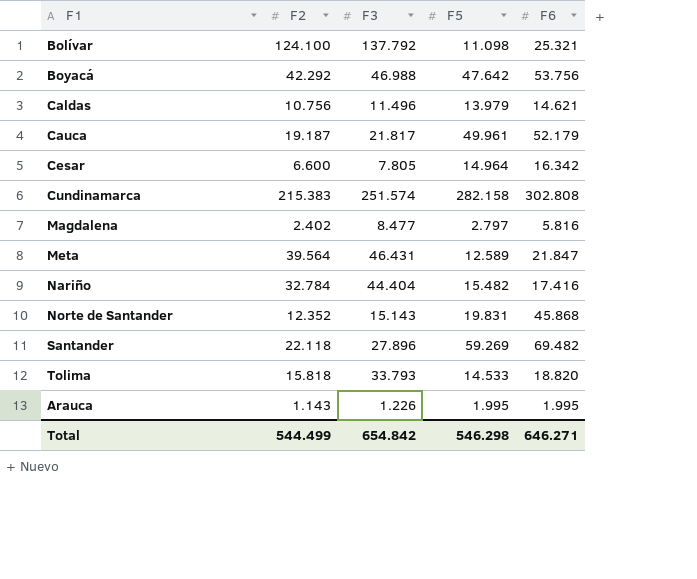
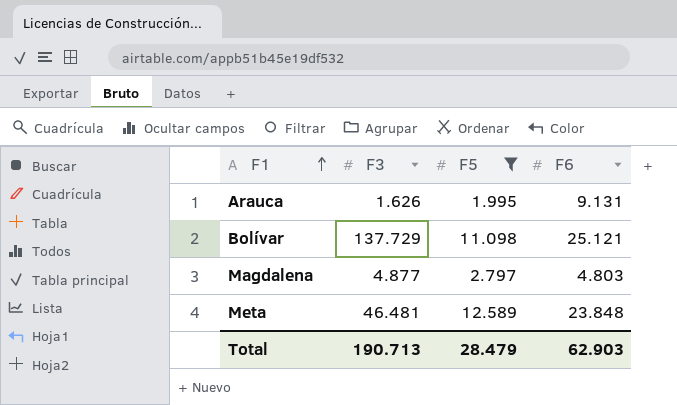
filter: none -> F5 <= 12.589
row order: none -> F1 ascending
column F2 | position: 2 -> none
Arauca | F3: 1.226 -> 1.626
Arauca | F6: 1.995 -> 9.131
Bolívar | F3: 137.792 -> 137.729
Bolívar | F6: 25.321 -> 25.121
Magdalena | F3: 8.477 -> 4.877
Magdalena | F6: 5.816 -> 4.803
Meta | F3: 46.431 -> 46.481
Meta | F6: 21.847 -> 23.848
Total | F3: 654.842 -> 190.713
Total | F5: 546.298 -> 28.479
Total | F6: 646.271 -> 62.903

